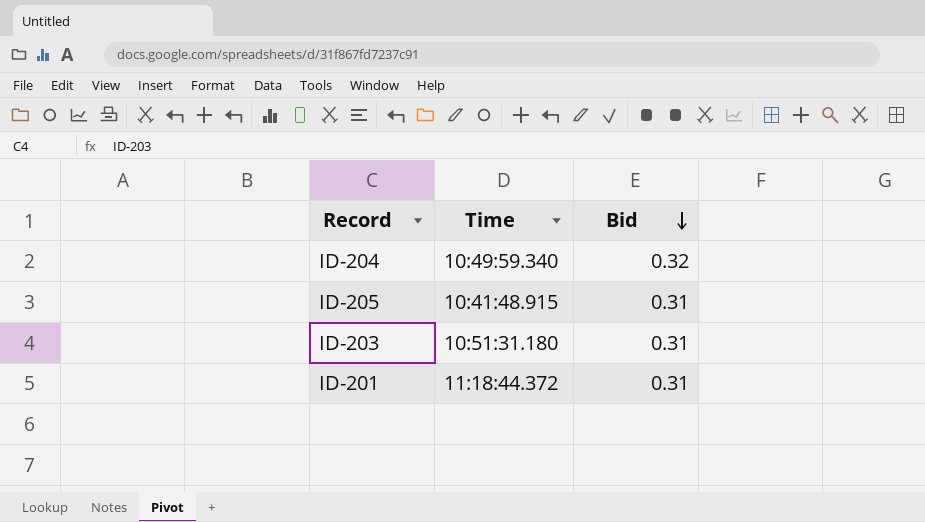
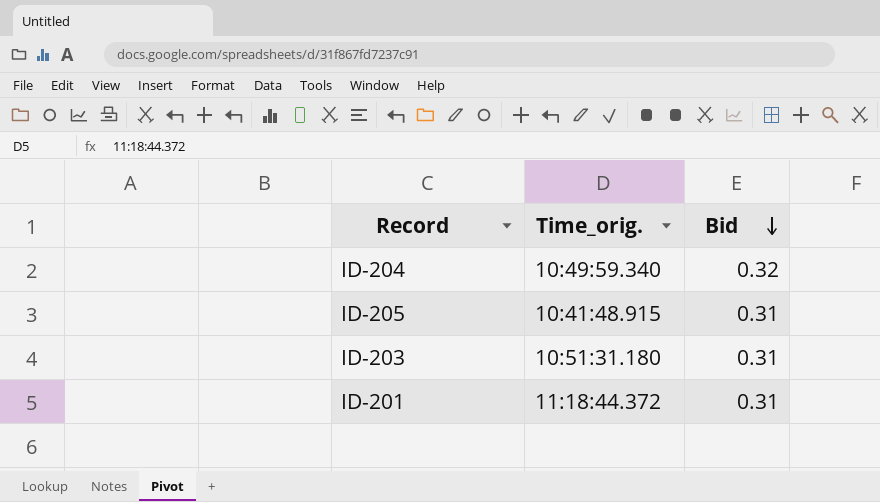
column name: Time -> Time_orig.

